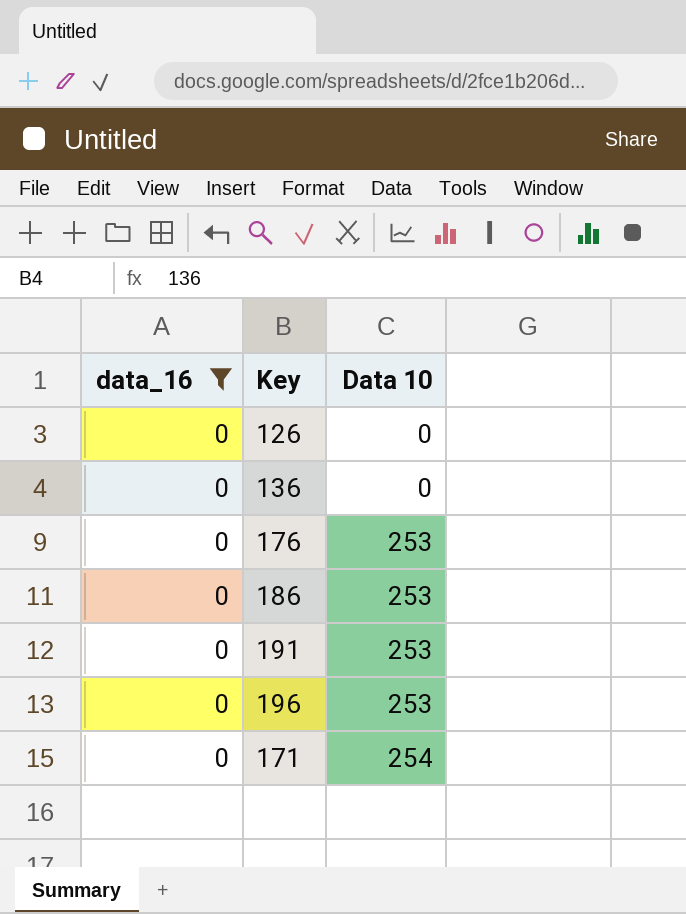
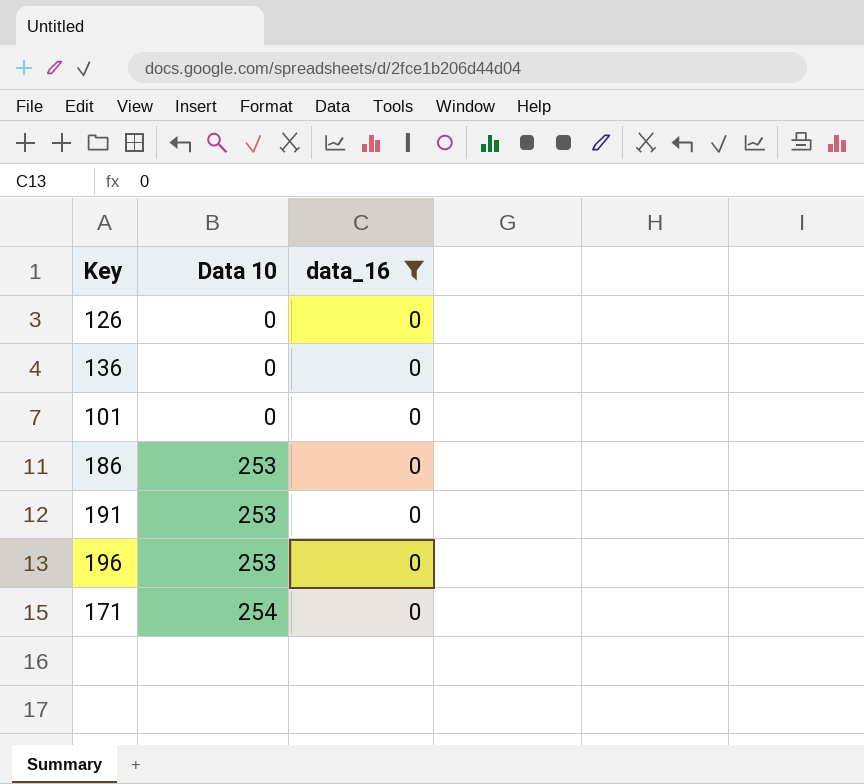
column data_16 | position: 1 -> 3
row 176: 0 | 253 -> none
row 101: none -> 0 | 0

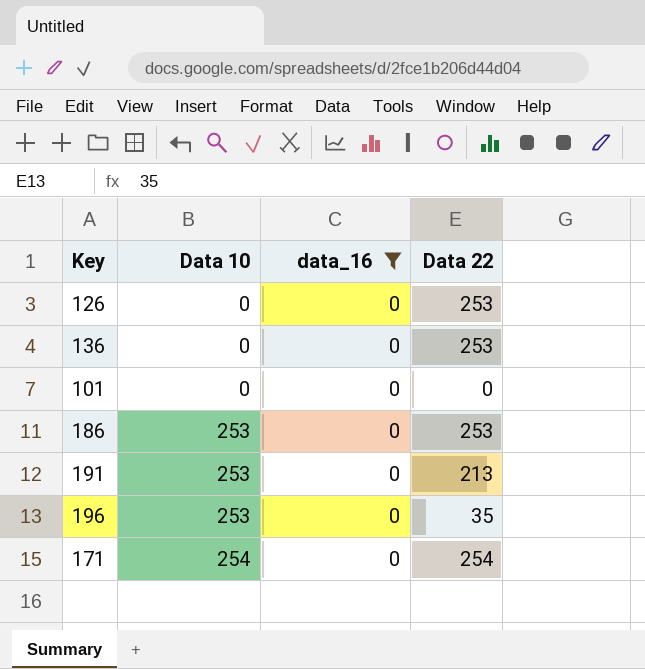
column Data 22 | position: none -> 4

